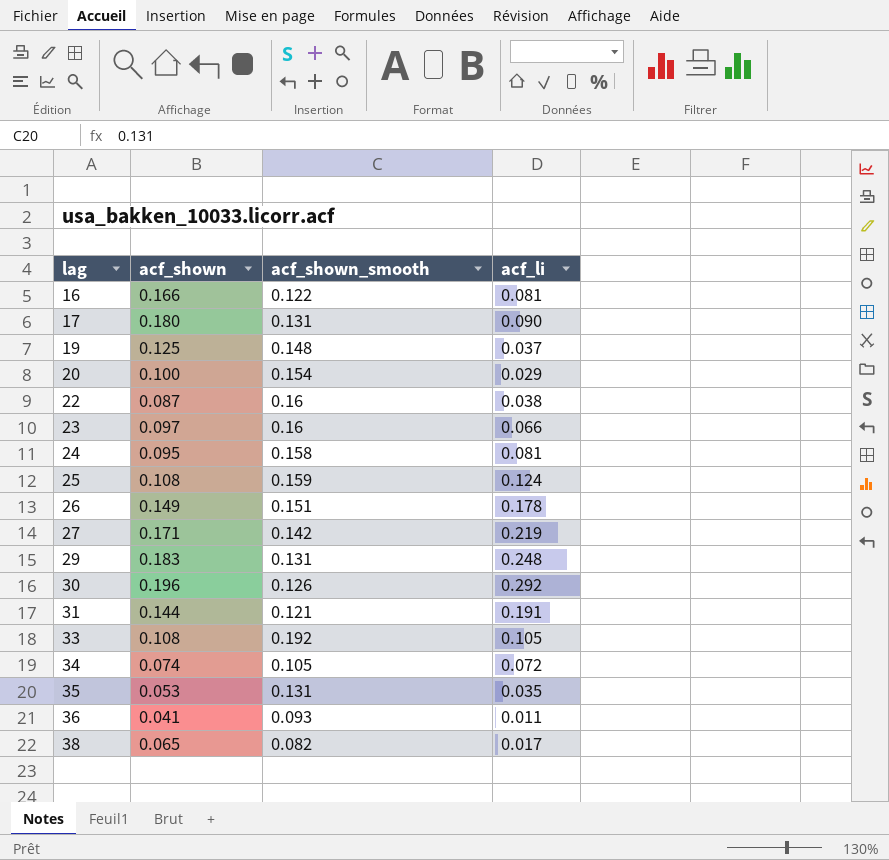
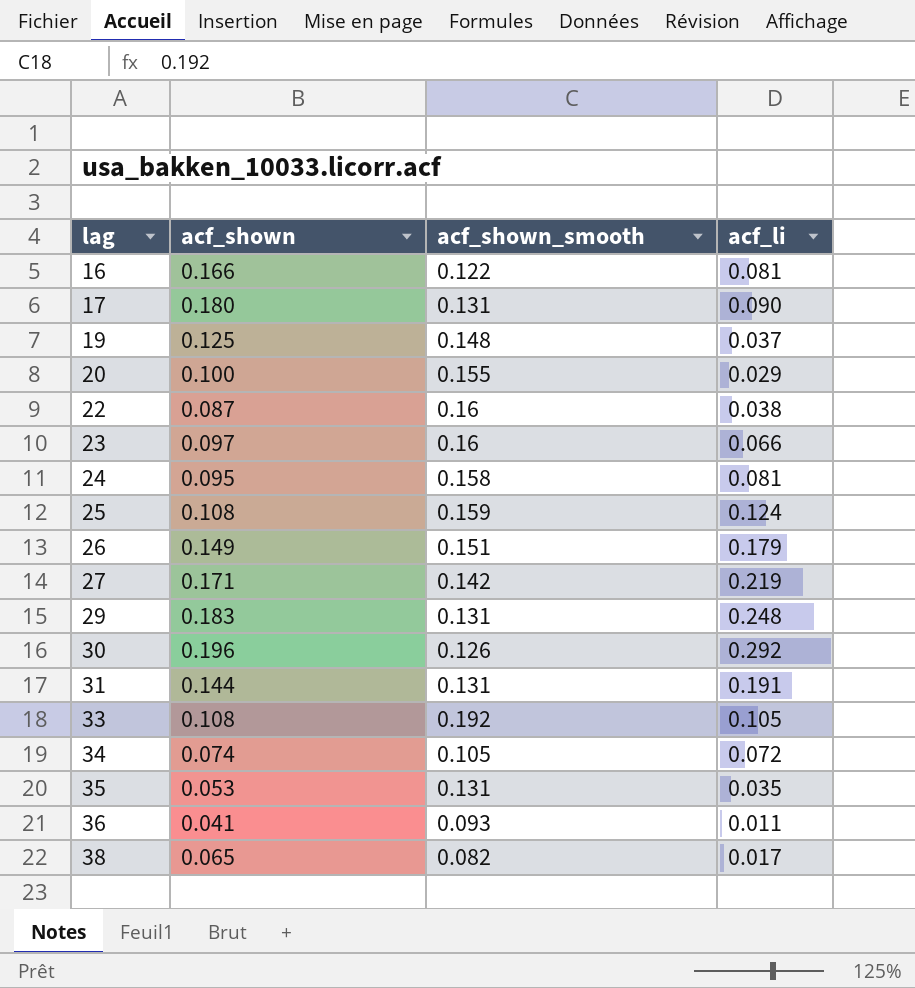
20 | acf_shown_smooth: 0.154 -> 0.155
26 | acf_li: 0.178 -> 0.179
31 | acf_shown_smooth: 0.121 -> 0.131

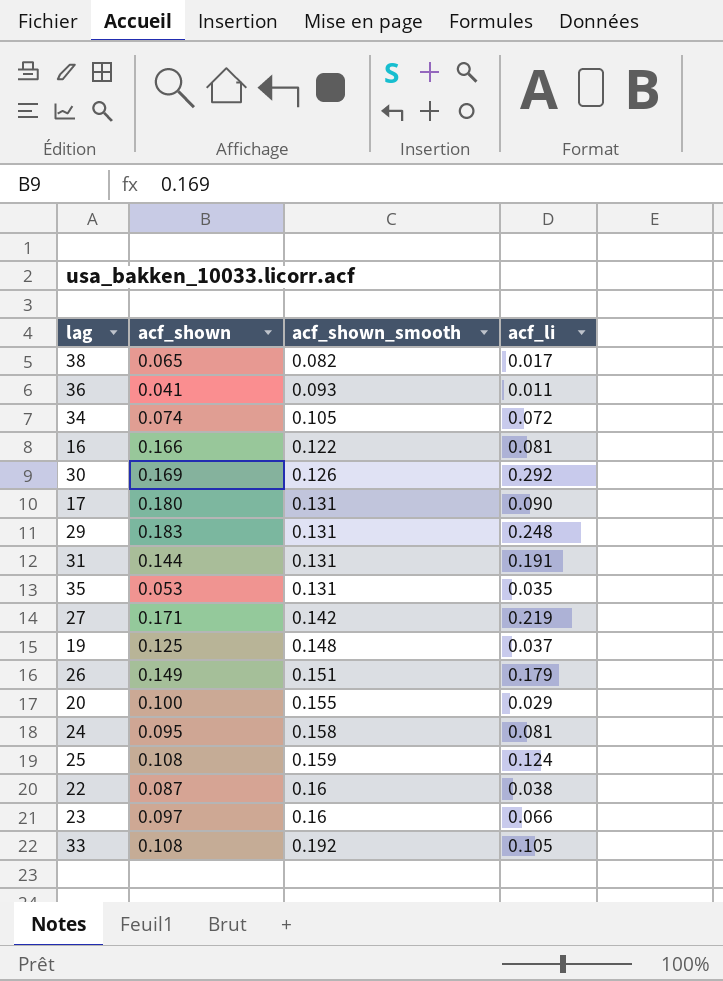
row order: lag ascending -> acf_shown_smooth ascending
30 | acf_shown: 0.196 -> 0.169

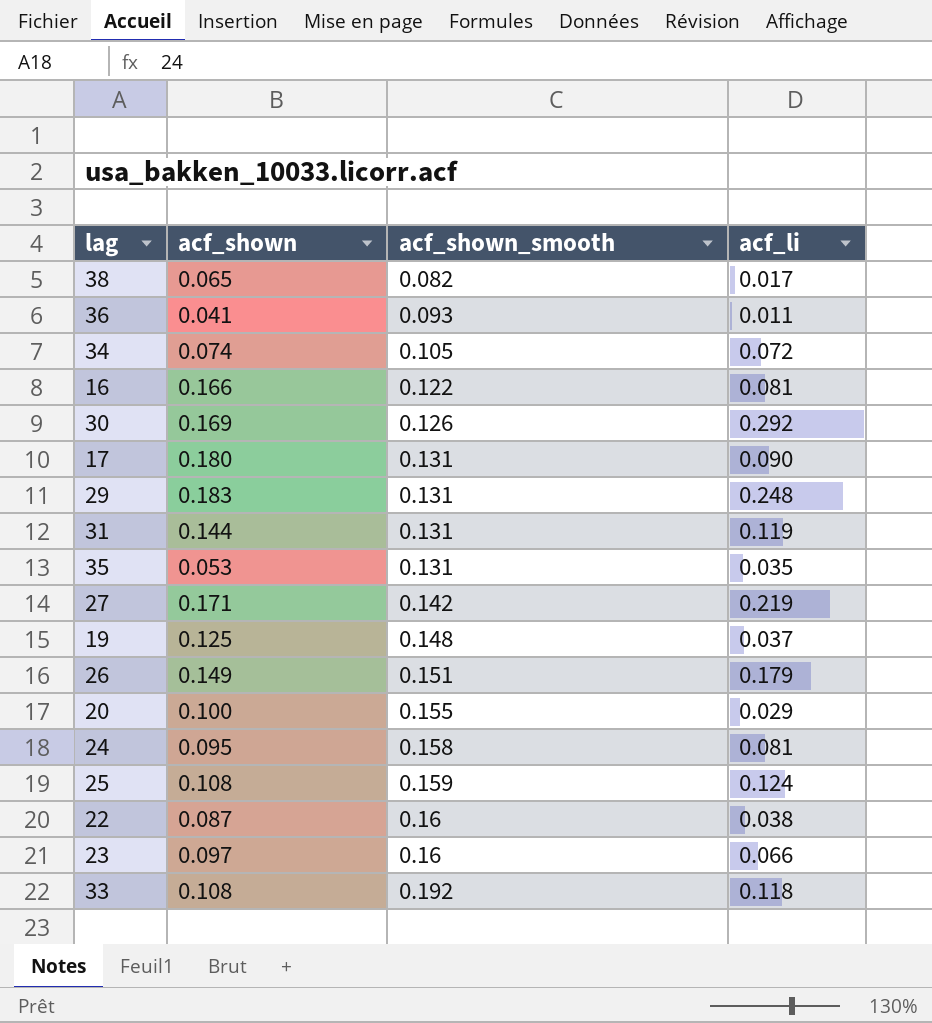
31 | acf_li: 0.191 -> 0.119
33 | acf_li: 0.105 -> 0.118

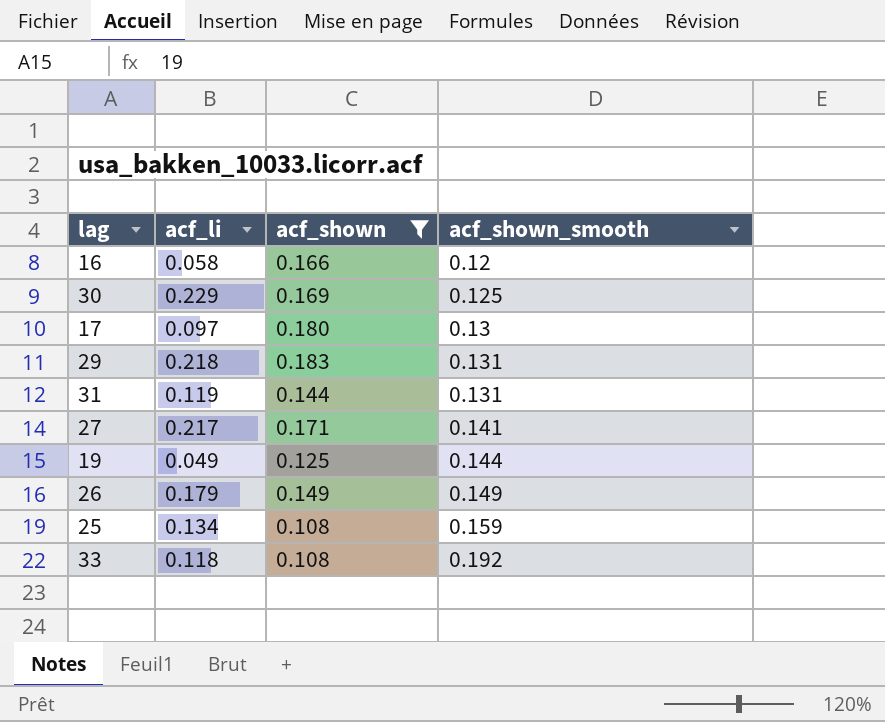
filter: none -> acf_shown >= 0.108
column acf_li | position: 4 -> 2
16 | acf_li: 0.081 -> 0.058
16 | acf_shown_smooth: 0.122 -> 0.12
30 | acf_li: 0.292 -> 0.229
30 | acf_shown_smooth: 0.126 -> 0.125
17 | acf_li: 0.090 -> 0.097
17 | acf_shown_smooth: 0.131 -> 0.13
29 | acf_li: 0.248 -> 0.218
27 | acf_li: 0.219 -> 0.217
27 | acf_shown_smooth: 0.142 -> 0.141
19 | acf_li: 0.037 -> 0.049
19 | acf_shown_smooth: 0.148 -> 0.144
26 | acf_shown_smooth: 0.151 -> 0.149
25 | acf_li: 0.124 -> 0.134

